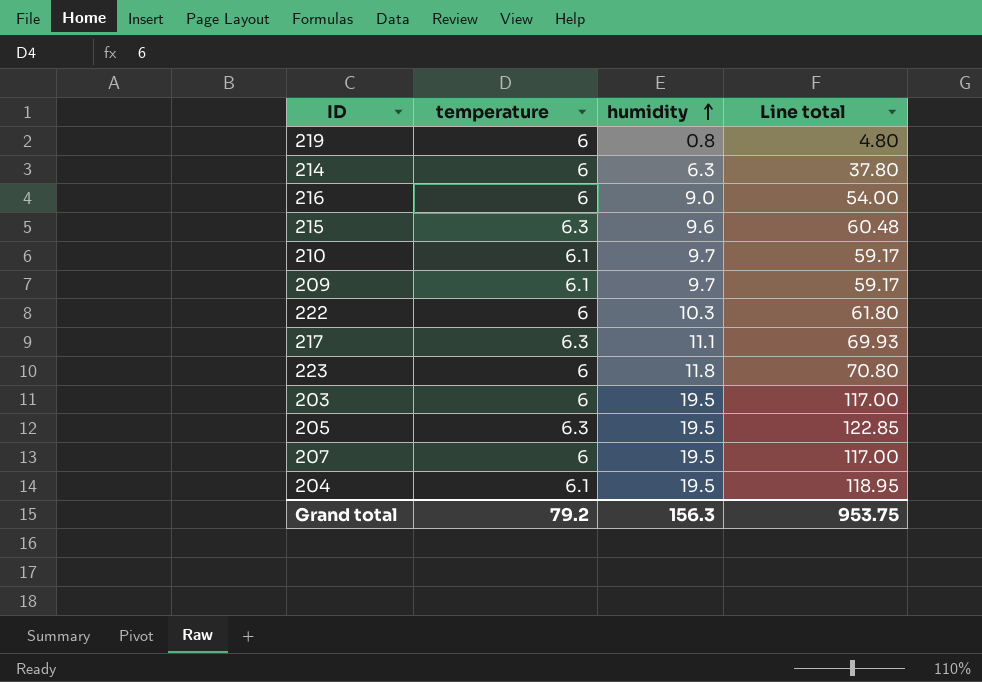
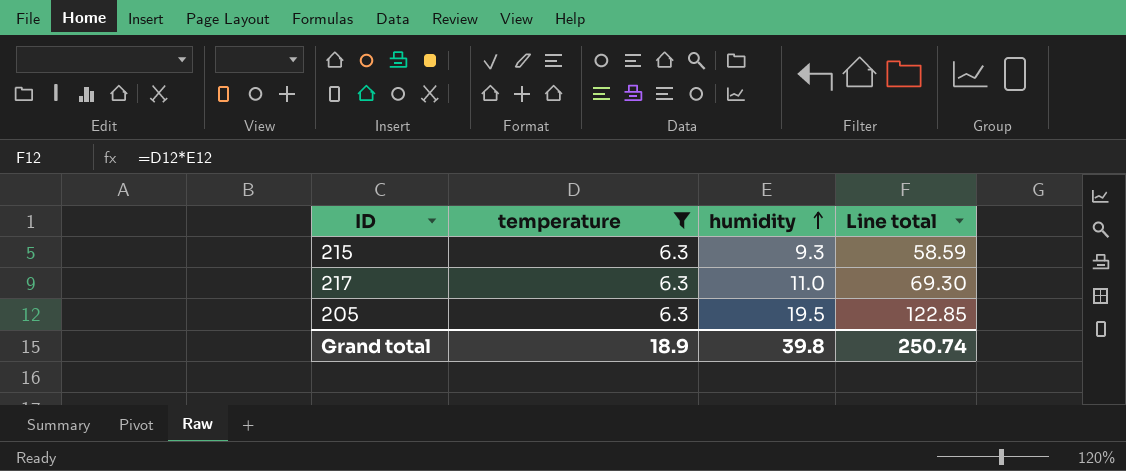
filter: none -> temperature = 6.3
215 | humidity: 9.6 -> 9.3
215 | Line total: 60.48 -> 58.59
217 | humidity: 11.1 -> 11.0
217 | Line total: 69.93 -> 69.30
Grand total | temperature: 79.2 -> 18.9
Grand total | humidity: 156.3 -> 39.8
Grand total | Line total: 953.75 -> 250.74

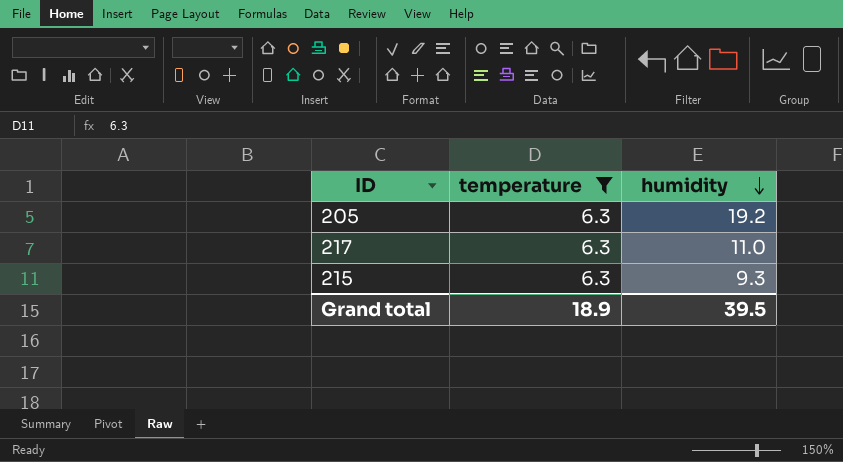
row order: humidity ascending -> humidity descending
column Line total | formula: [temperature] * [humidity] -> none
205 | humidity: 19.5 -> 19.2
Grand total | humidity: 39.8 -> 39.5

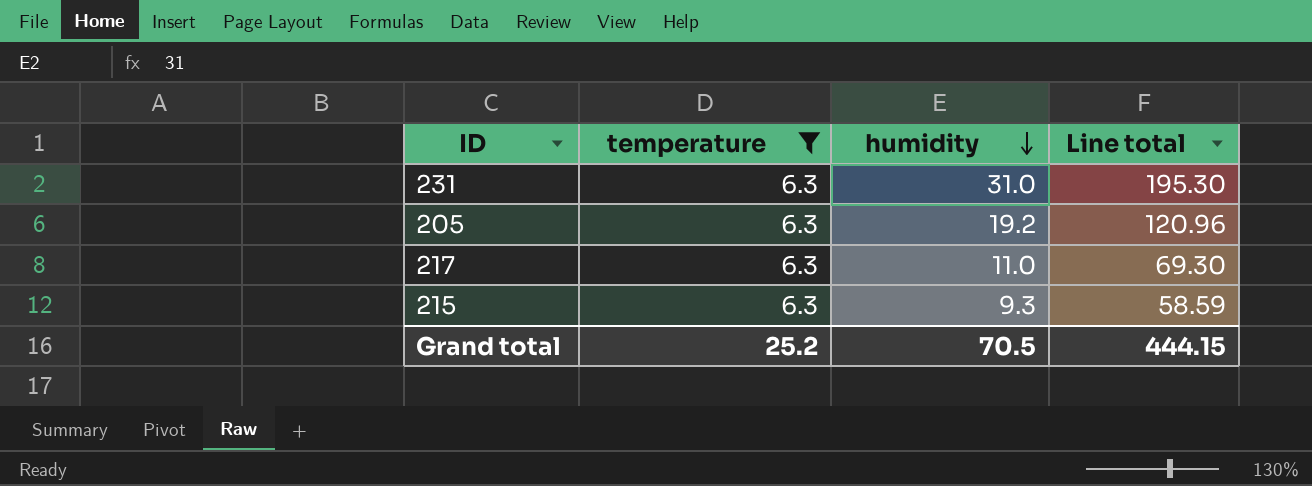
column Line total | formula: none -> [temperature] * [humidity]
row 231: none -> 6.3 | 31.0 | 195.30
Grand total | temperature: 18.9 -> 25.2
Grand total | humidity: 39.5 -> 70.5

